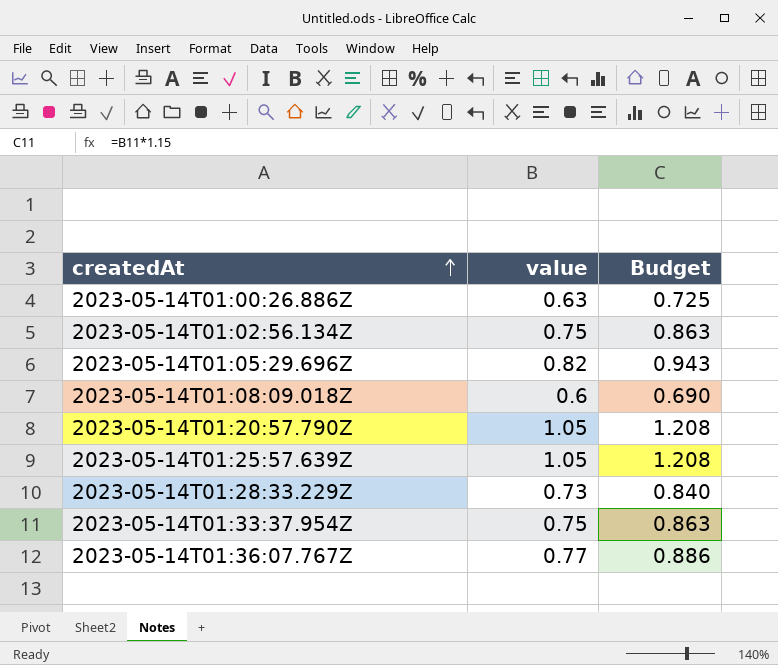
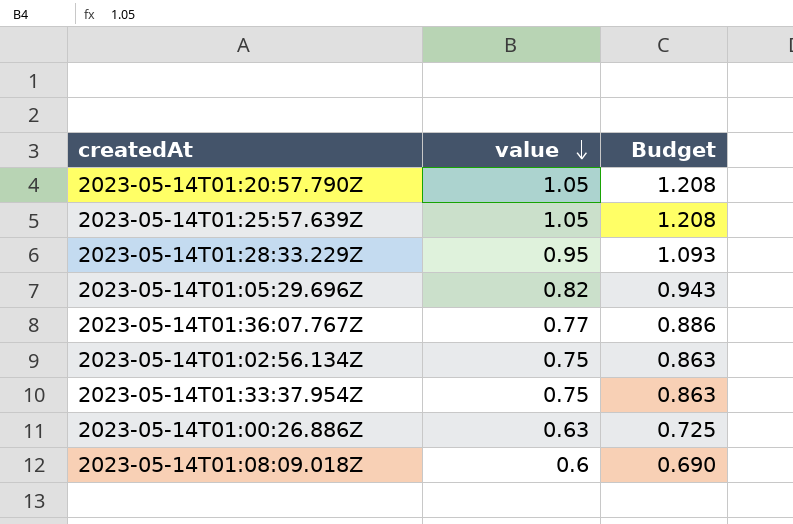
row order: createdAt ascending -> value descending
2023-05-14T01:28:33.229Z | value: 0.73 -> 0.95
2023-05-14T01:28:33.229Z | Budget: 0.840 -> 1.093

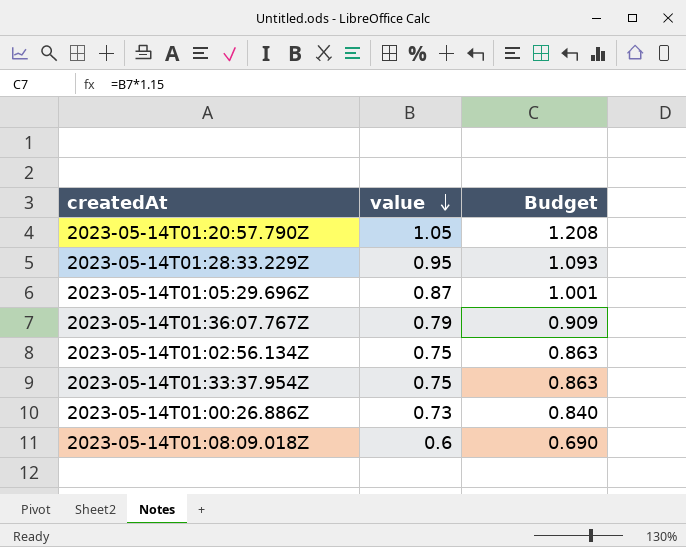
row 2023-05-14T01:25:57.639Z: 1.05 | 1.208 -> none
2023-05-14T01:05:29.696Z | value: 0.82 -> 0.87
2023-05-14T01:05:29.696Z | Budget: 0.943 -> 1.001
2023-05-14T01:36:07.767Z | value: 0.77 -> 0.79
2023-05-14T01:36:07.767Z | Budget: 0.886 -> 0.909
2023-05-14T01:00:26.886Z | value: 0.63 -> 0.73
2023-05-14T01:00:26.886Z | Budget: 0.725 -> 0.840

